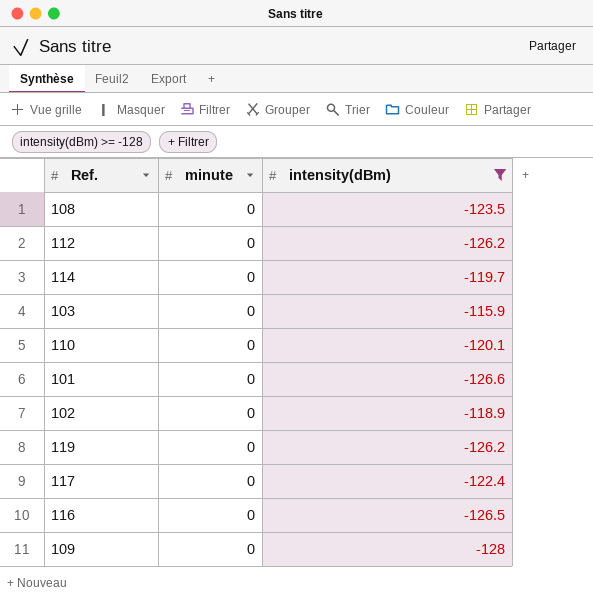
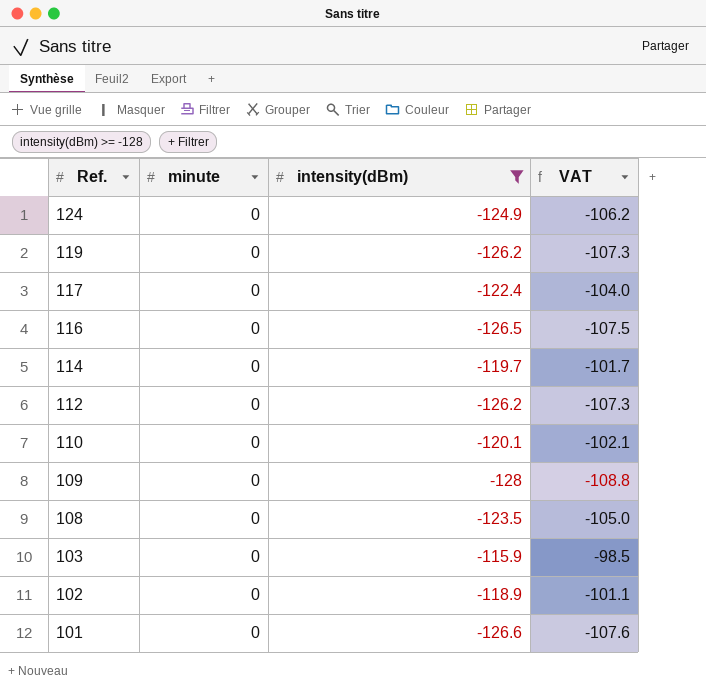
row order: none -> Ref. descending
column VAT | formula: none -> [intensity(dBm)] * 0.85
row 124: none -> 0 | -124.9 | -106.2

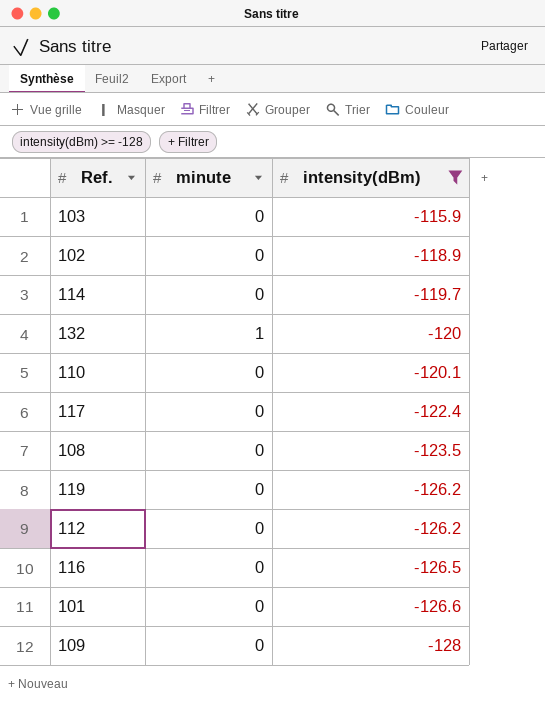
row order: Ref. descending -> intensity(dBm) descending
column VAT | formula: [intensity(dBm)] * 0.85 -> none
row 124: 0 | -124.9 | -106.2 -> none
row 132: none -> 1 | -120

